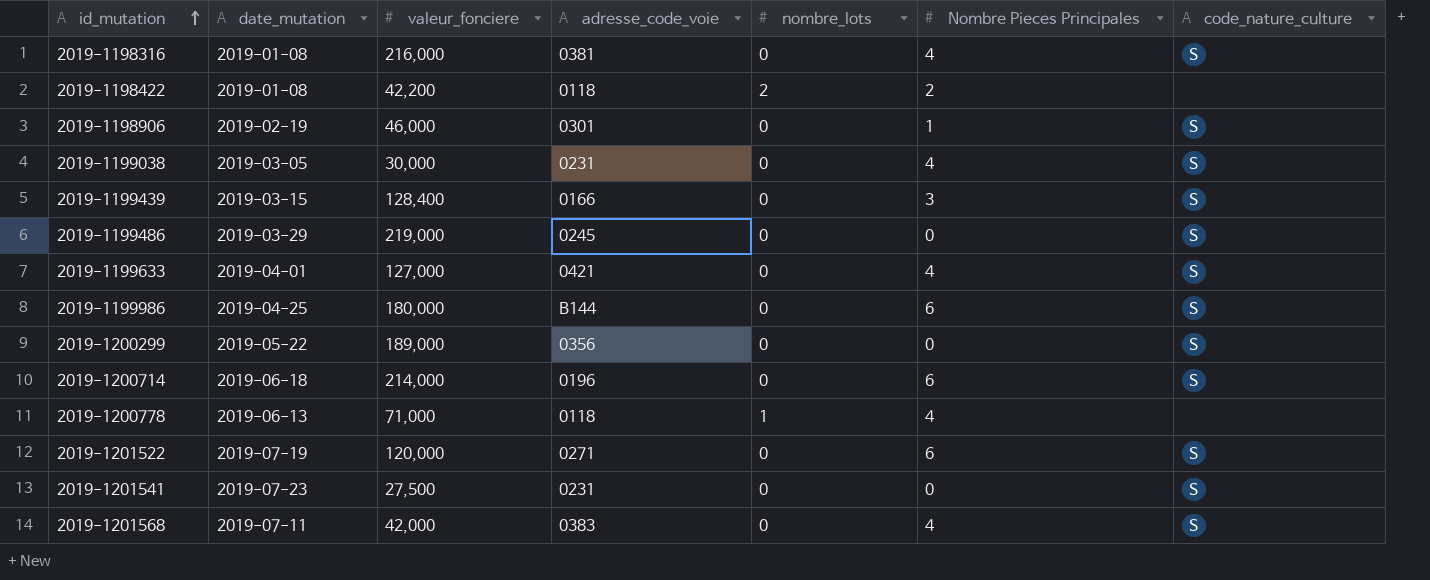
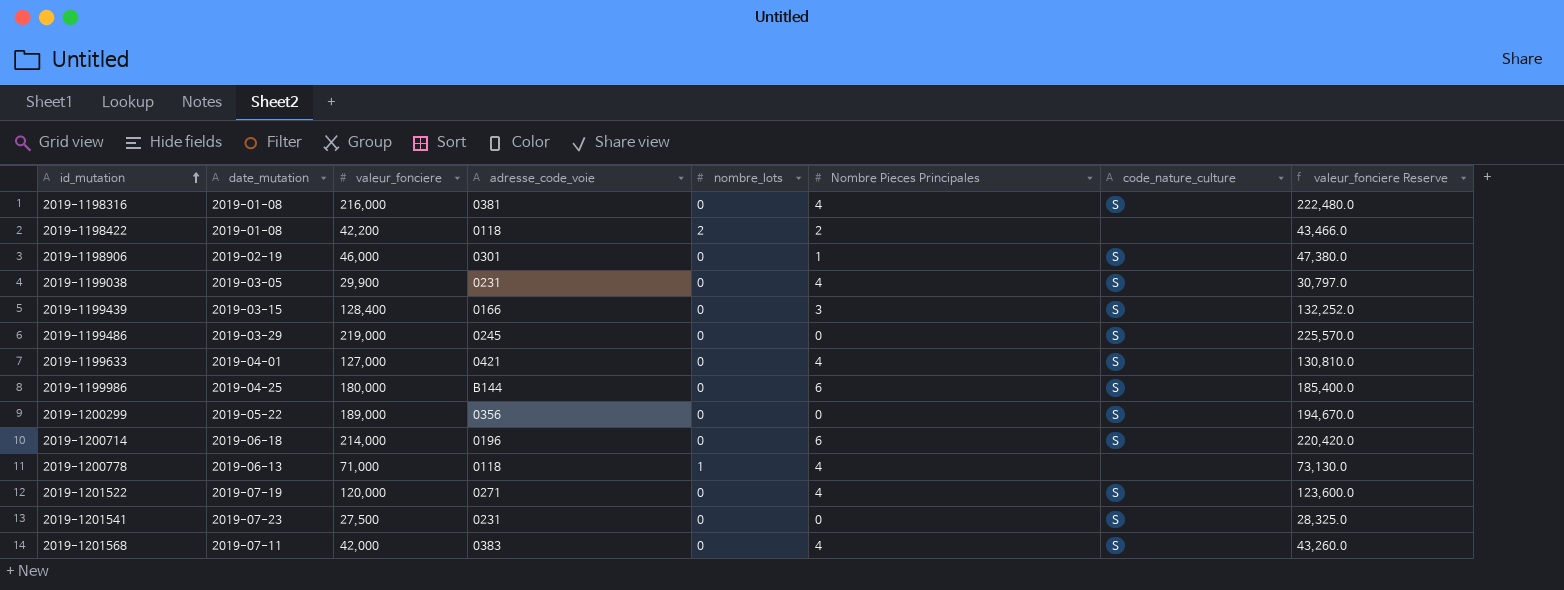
column valeur_fonciere Reserve | formula: none -> [valeur_fonciere] * 1.03
2019-1199038 | valeur_fonciere: 30,000 -> 29,900
2019-1201522 | Nombre Pieces Principales: 6 -> 4

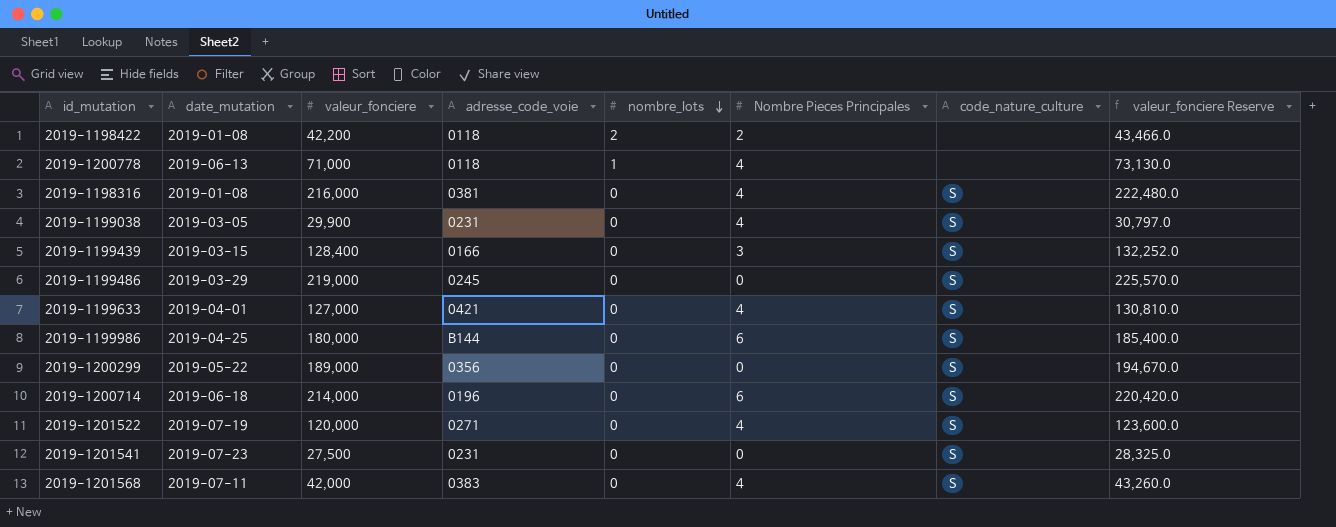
row order: id_mutation ascending -> nombre_lots descending
row 2019-1198906: 2019-02-19 | 46,000 | 0301 | 0 | 1 | S | 47,380.0 -> none

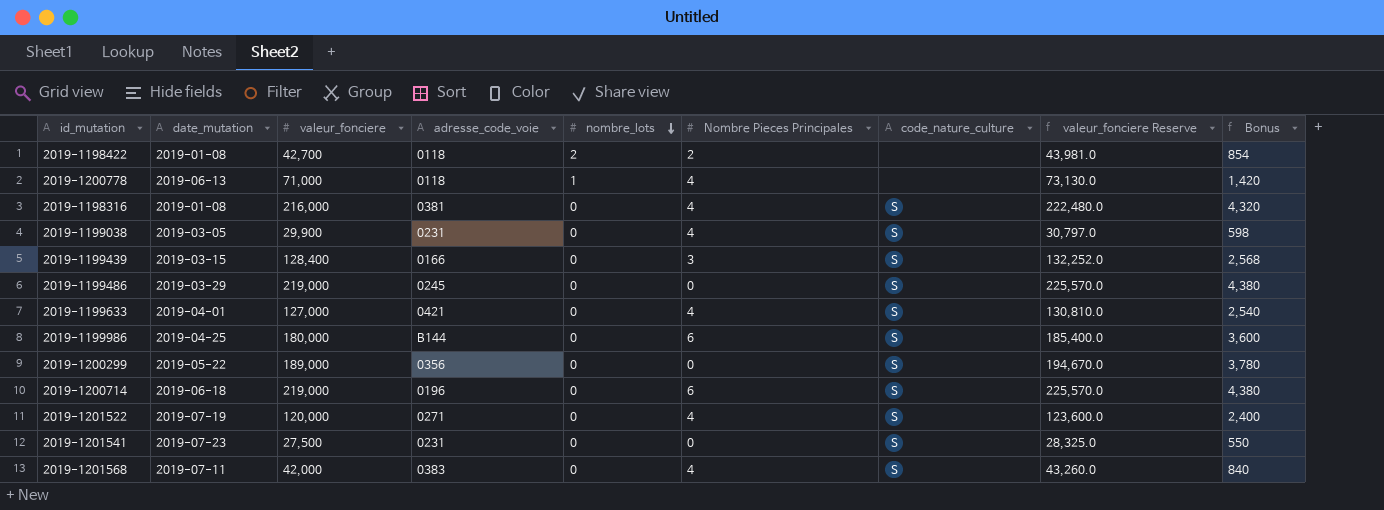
column Bonus | formula: none -> [valeur_fonciere] * 0.02
2019-1198422 | valeur_fonciere: 42,200 -> 42,700
2019-1198422 | valeur_fonciere Reserve: 43,466.0 -> 43,981.0
2019-1200714 | valeur_fonciere: 214,000 -> 219,000
2019-1200714 | valeur_fonciere Reserve: 220,420.0 -> 225,570.0

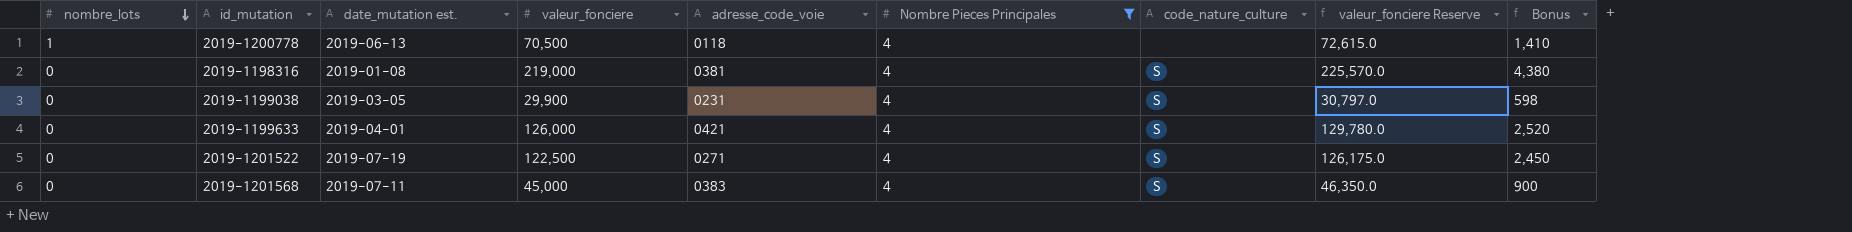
filter: none -> Nombre Pieces Principales = 4
column nombre_lots | position: 5 -> 1
column name: date_mutation -> date_mutation est.
2019-1200778 | valeur_fonciere: 71,000 -> 70,500
2019-1200778 | valeur_fonciere Reserve: 73,130.0 -> 72,615.0
2019-1200778 | Bonus: 1,420 -> 1,410
2019-1198316 | valeur_fonciere: 216,000 -> 219,000
2019-1198316 | valeur_fonciere Reserve: 222,480.0 -> 225,570.0
2019-1198316 | Bonus: 4,320 -> 4,380
2019-1199633 | valeur_fonciere: 127,000 -> 126,000
2019-1199633 | valeur_fonciere Reserve: 130,810.0 -> 129,780.0
2019-1199633 | Bonus: 2,540 -> 2,520
2019-1201522 | valeur_fonciere: 120,000 -> 122,500
2019-1201522 | valeur_fonciere Reserve: 123,600.0 -> 126,175.0
2019-1201522 | Bonus: 2,400 -> 2,450
2019-1201568 | valeur_fonciere: 42,000 -> 45,000
2019-1201568 | valeur_fonciere Reserve: 43,260.0 -> 46,350.0
2019-1201568 | Bonus: 840 -> 900

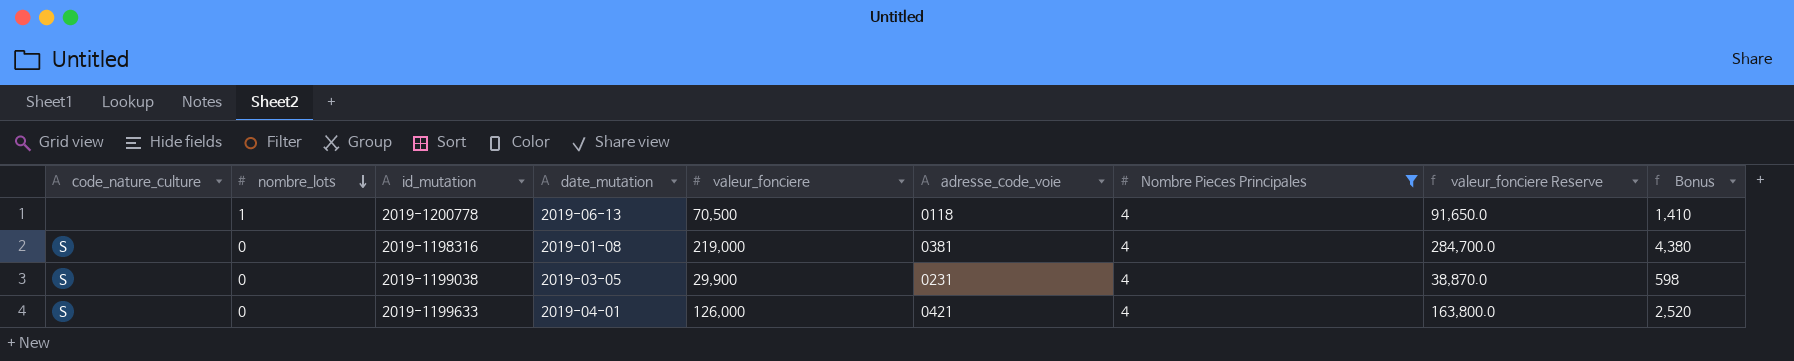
column code_nature_culture | position: 7 -> 1
column name: date_mutation est. -> date_mutation
column valeur_fonciere Reserve | formula: [valeur_fonciere] * 1.03 -> [valeur_fonciere] * 1.3
row 2019-1201522: 0 | 2019-07-19 | 122,500 | 0271 | 4 | S | 126,175.0 | 2,450 -> none
row 2019-1201568: 0 | 2019-07-11 | 45,000 | 0383 | 4 | S | 46,350.0 | 900 -> none

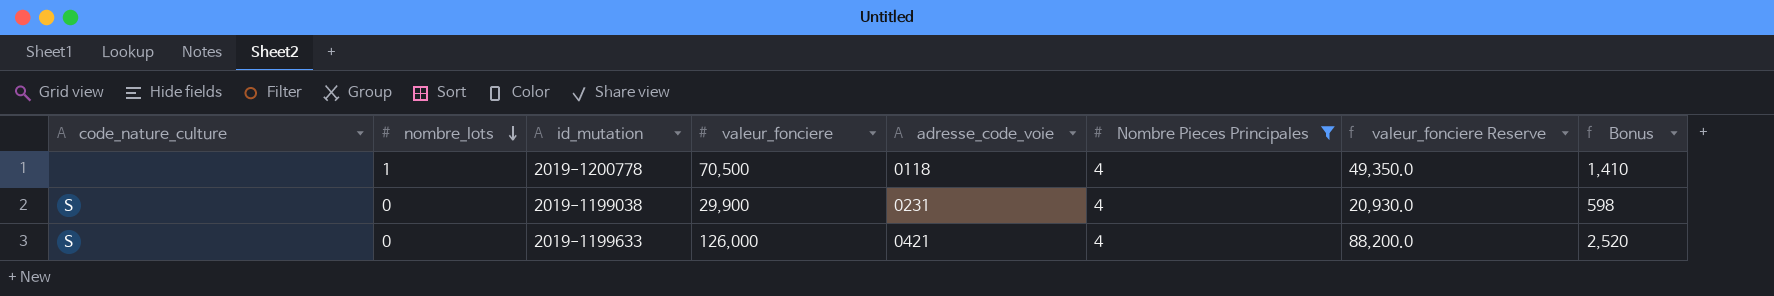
column date_mutation | position: 4 -> none
column valeur_fonciere Reserve | formula: [valeur_fonciere] * 1.3 -> [valeur_fonciere] * 0.7
row 2019-1198316: S | 0 | 2019-01-08 | 219,000 | 0381 | 4 | 284,700.0 | 4,380 -> none

